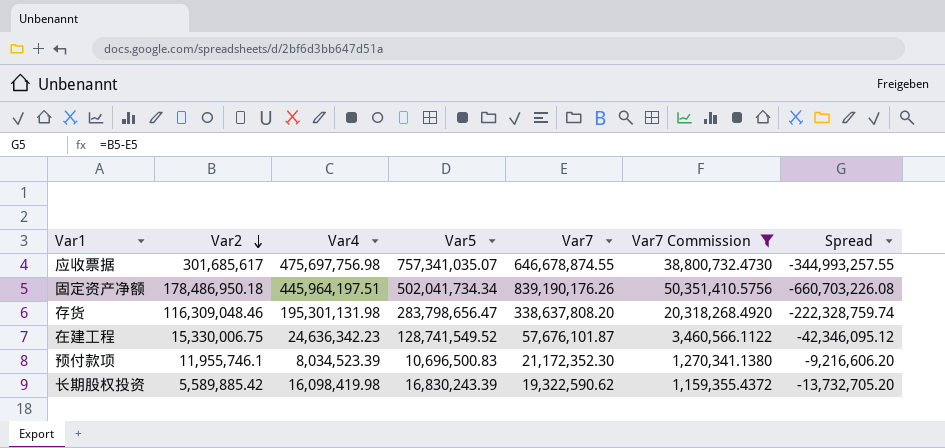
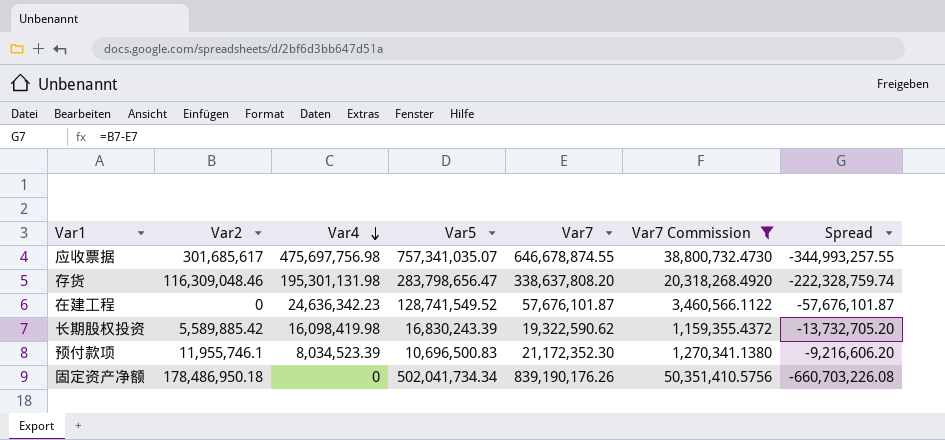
row order: Var2 descending -> Var4 descending
在建工程 | Var2: 15,330,006.75 -> 0
在建工程 | Spread: -42,346,095.12 -> -57,676,101.87
固定资产净额 | Var4: 445,964,197.51 -> 0

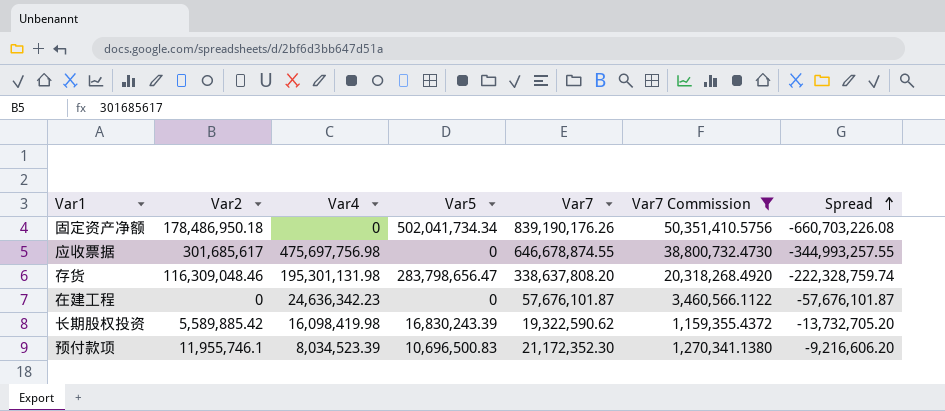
row order: Var4 descending -> Spread ascending
应收票据 | Var5: 757,341,035.07 -> 0
在建工程 | Var5: 128,741,549.52 -> 0

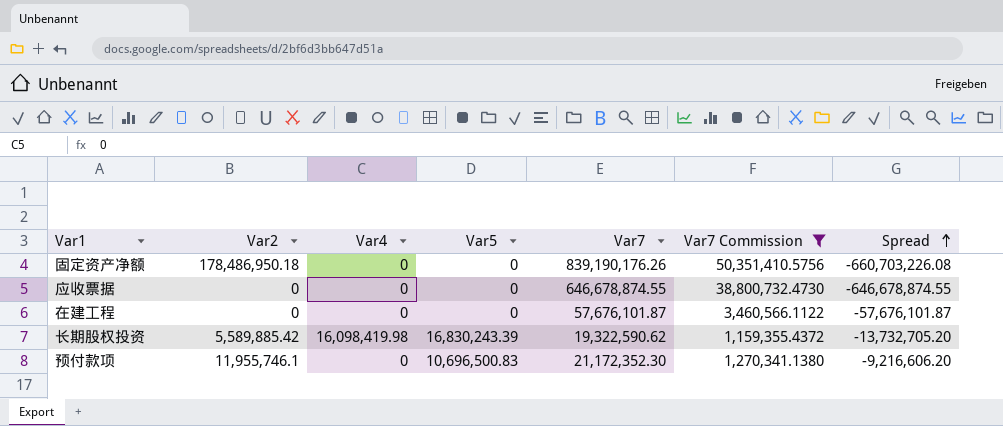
row 存货: 116,309,048.46 | 195,301,131.98 | 283,798,656.47 | 338,637,808.20 | 20,318,268.4920 | -222,328,759.74 -> none
固定资产净额 | Var5: 502,041,734.34 -> 0
应收票据 | Var2: 301,685,617 -> 0
应收票据 | Var4: 475,697,756.98 -> 0
应收票据 | Spread: -344,993,257.55 -> -646,678,874.55
在建工程 | Var4: 24,636,342.23 -> 0
预付款项 | Var4: 8,034,523.39 -> 0

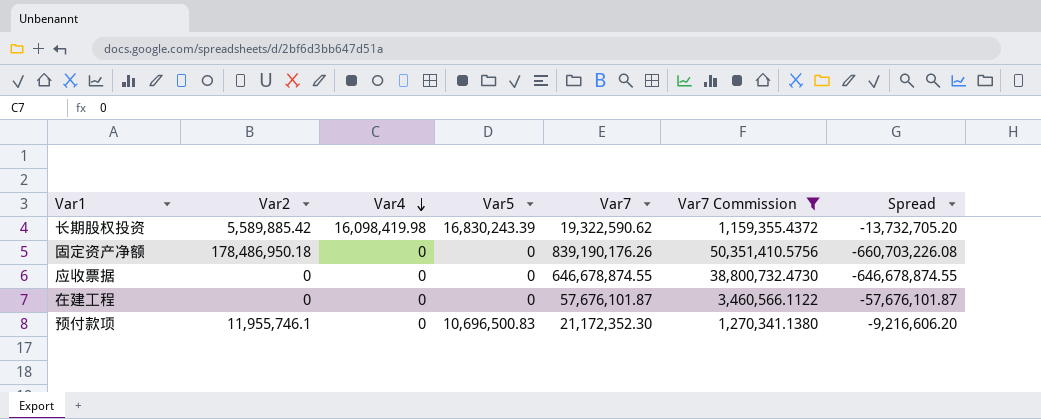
row order: Spread ascending -> Var4 descending

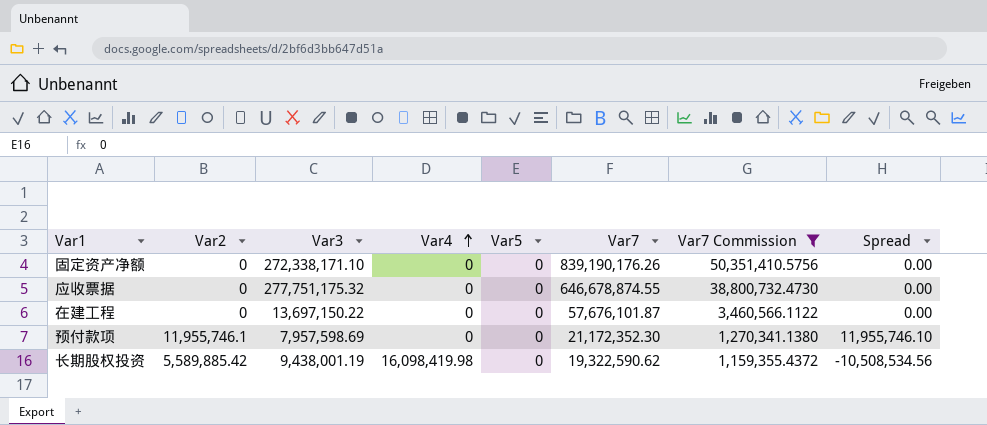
row order: Var4 descending -> Var4 ascending
column Var3 | position: none -> 3
column Spread | formula: [Var2] - [Var7] -> [Var2] - [Var4]
固定资产净额 | Var2: 178,486,950.18 -> 0
预付款项 | Var5: 10,696,500.83 -> 0
长期股权投资 | Var5: 16,830,243.39 -> 0

